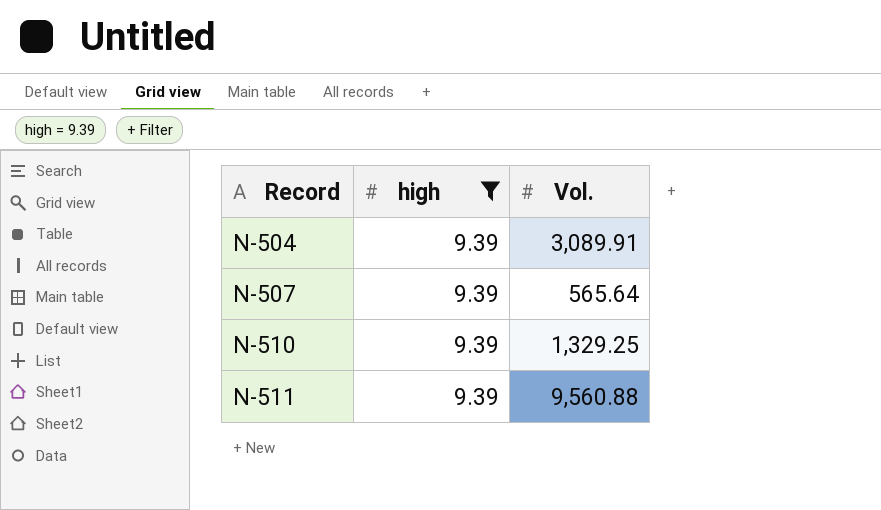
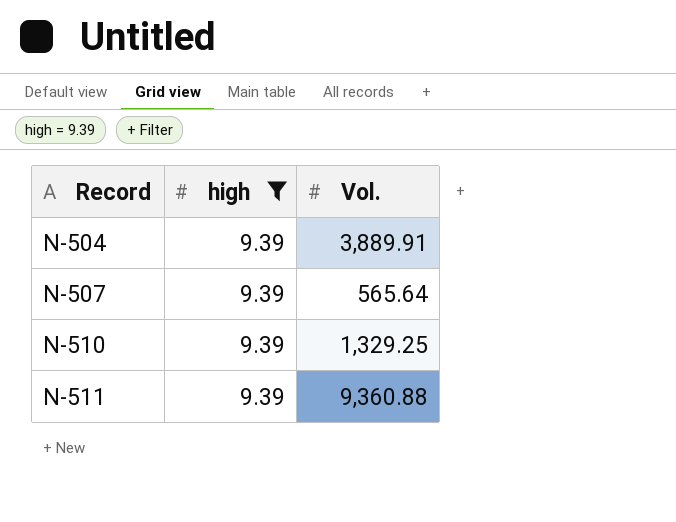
N-504 | Vol.: 3,089.91 -> 3,889.91
N-511 | Vol.: 9,560.88 -> 9,360.88

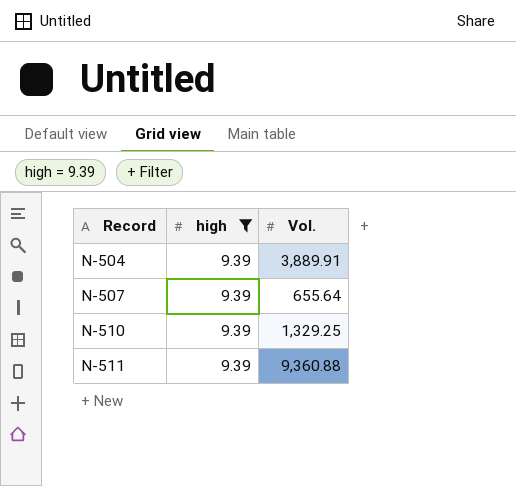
N-507 | Vol.: 565.64 -> 655.64

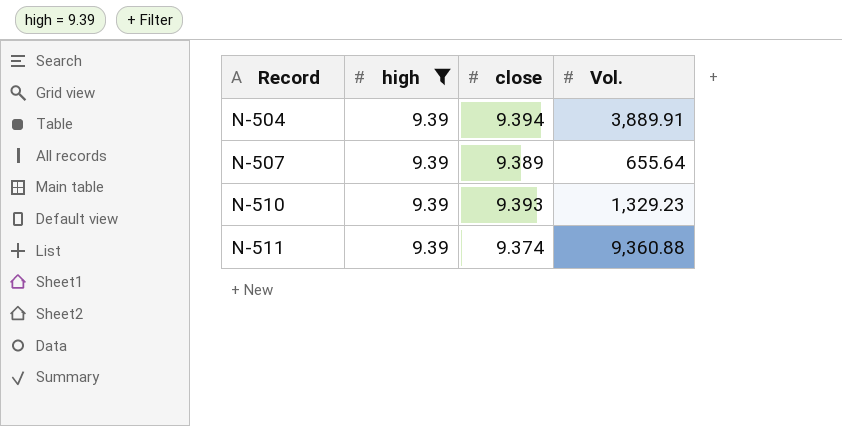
column close | position: none -> 3
N-510 | Vol.: 1,329.25 -> 1,329.23

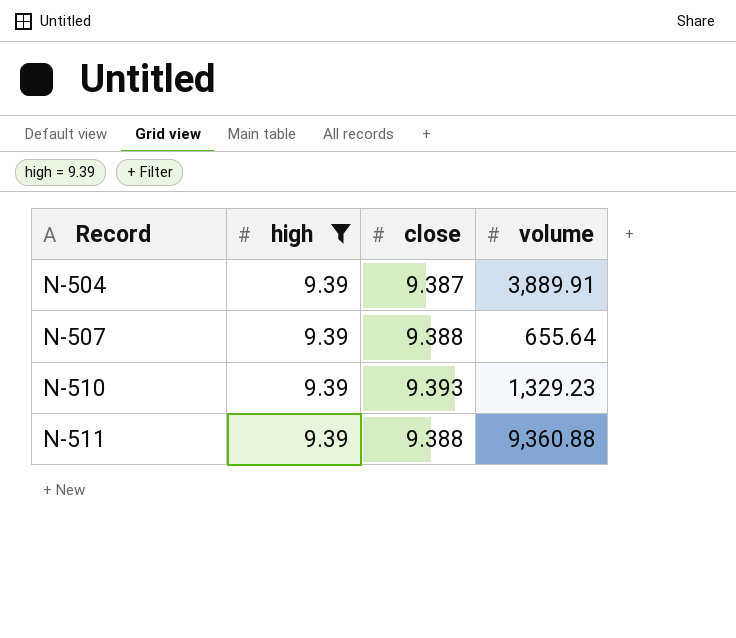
column name: Vol. -> volume
N-504 | close: 9.394 -> 9.387
N-507 | close: 9.389 -> 9.388
N-511 | close: 9.374 -> 9.388

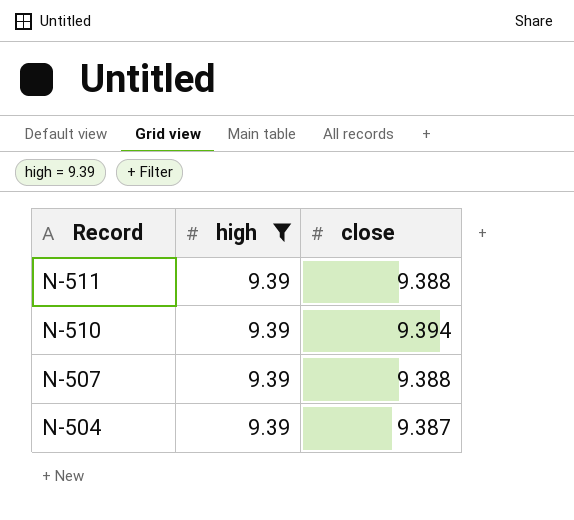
row order: Record ascending -> Record descending
column volume | position: 4 -> none
N-510 | close: 9.393 -> 9.394

